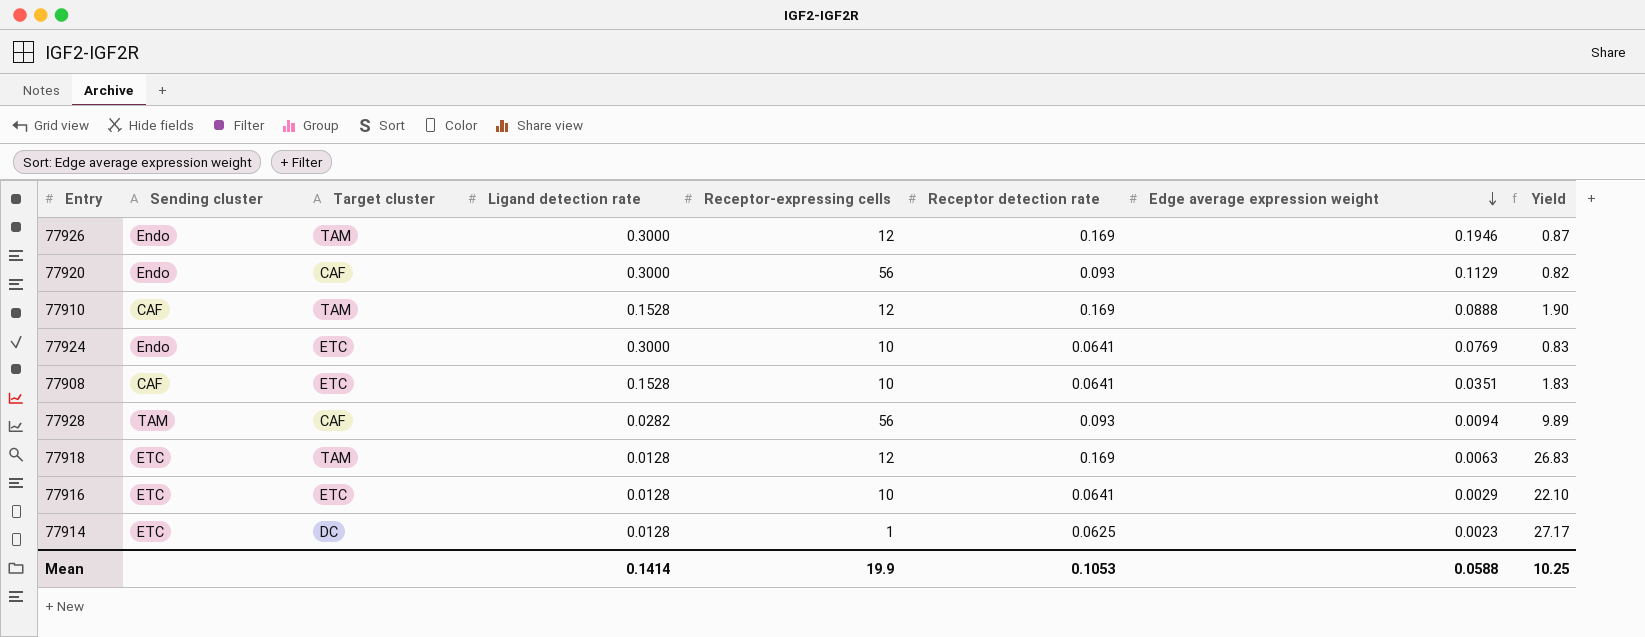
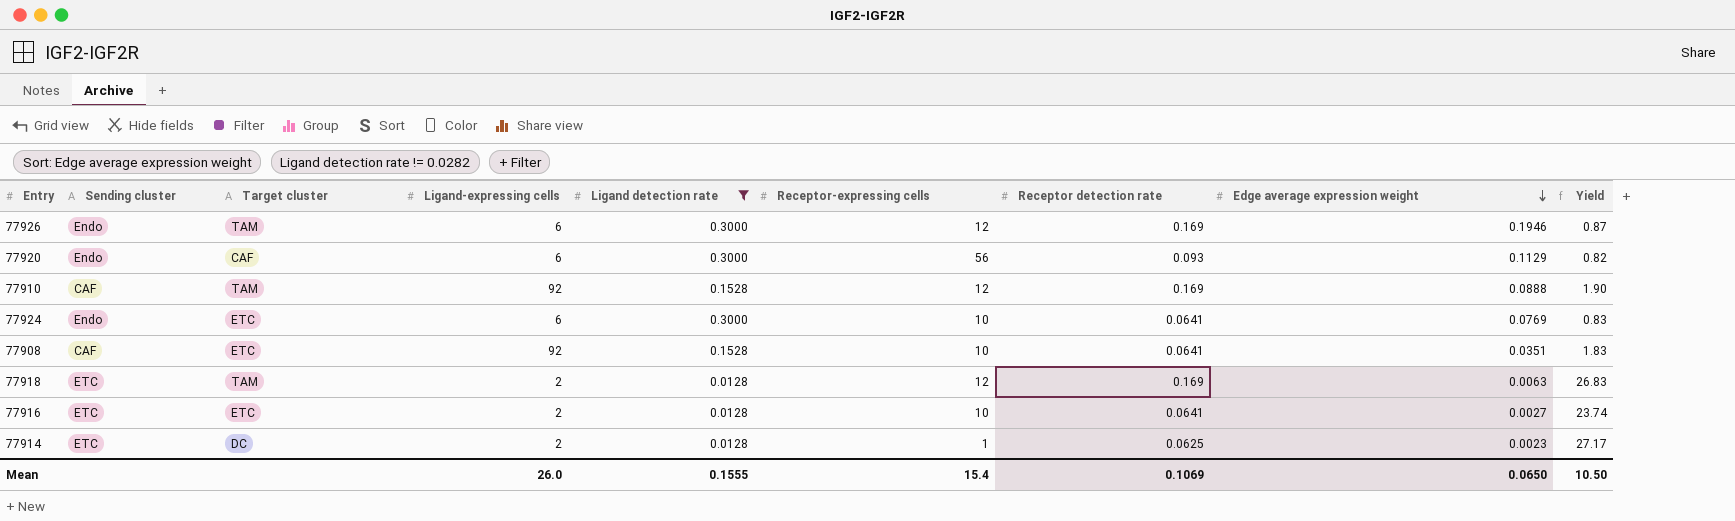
filter: none -> Ligand detection rate != 0.0282
column Ligand-expressing cells | position: none -> 4
77916 | Edge average expression weight: 0.0029 -> 0.0027
77916 | Yield: 22.10 -> 23.74
Mean | Ligand detection rate: 0.1414 -> 0.1555
Mean | Receptor-expressing cells: 19.9 -> 15.4
Mean | Receptor detection rate: 0.1053 -> 0.1069
Mean | Edge average expression weight: 0.0588 -> 0.0650
Mean | Yield: 10.25 -> 10.50

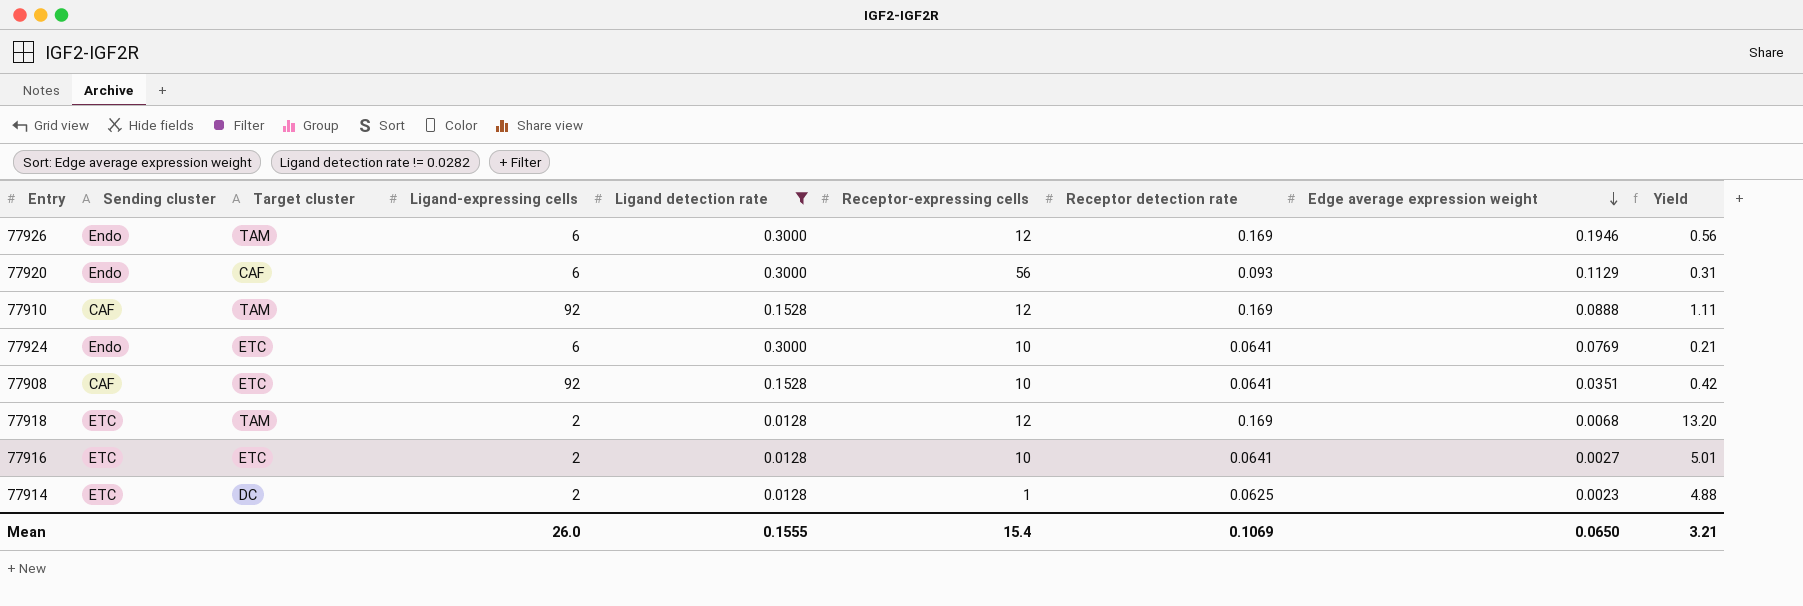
column Yield | formula: [Receptor detection rate] / [Edge average expression weight] -> [Receptor detection rate] / [Ligand detection rate]
77918 | Edge average expression weight: 0.0063 -> 0.0068
Mean | Yield: 10.50 -> 3.21

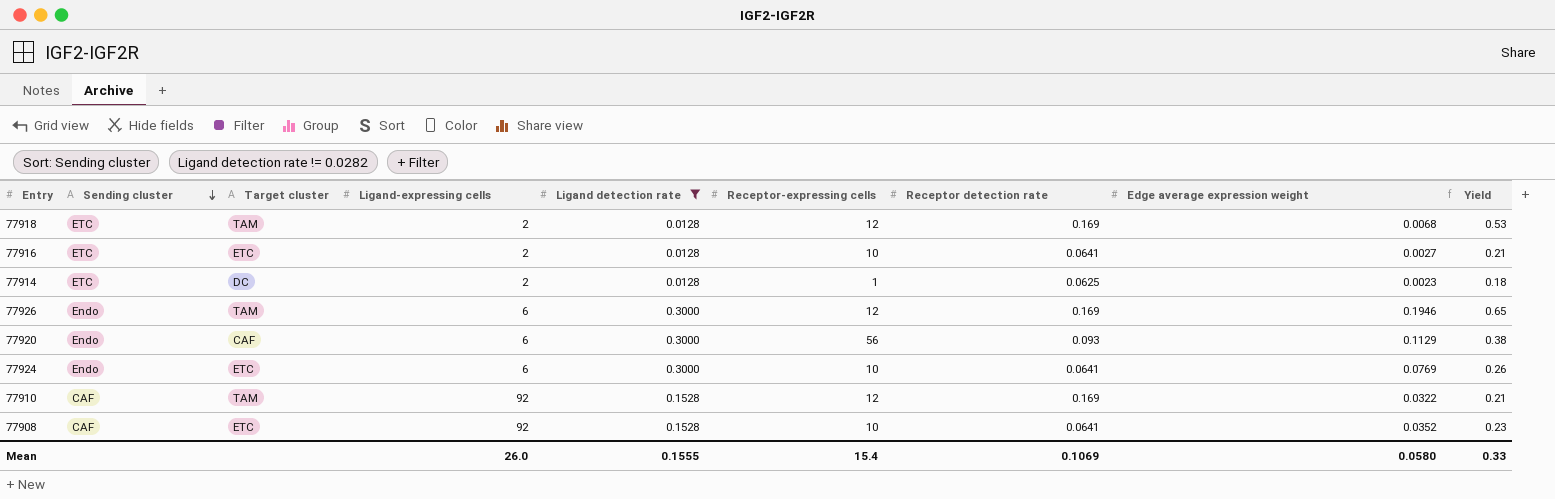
row order: Edge average expression weight descending -> Sending cluster descending
column Yield | formula: [Receptor detection rate] / [Ligand detection rate] -> [Edge average expression weight] / [Ligand detection rate]
77910 | Edge average expression weight: 0.0888 -> 0.0322
77908 | Edge average expression weight: 0.0351 -> 0.0352
Mean | Edge average expression weight: 0.0650 -> 0.0580
Mean | Yield: 3.21 -> 0.33

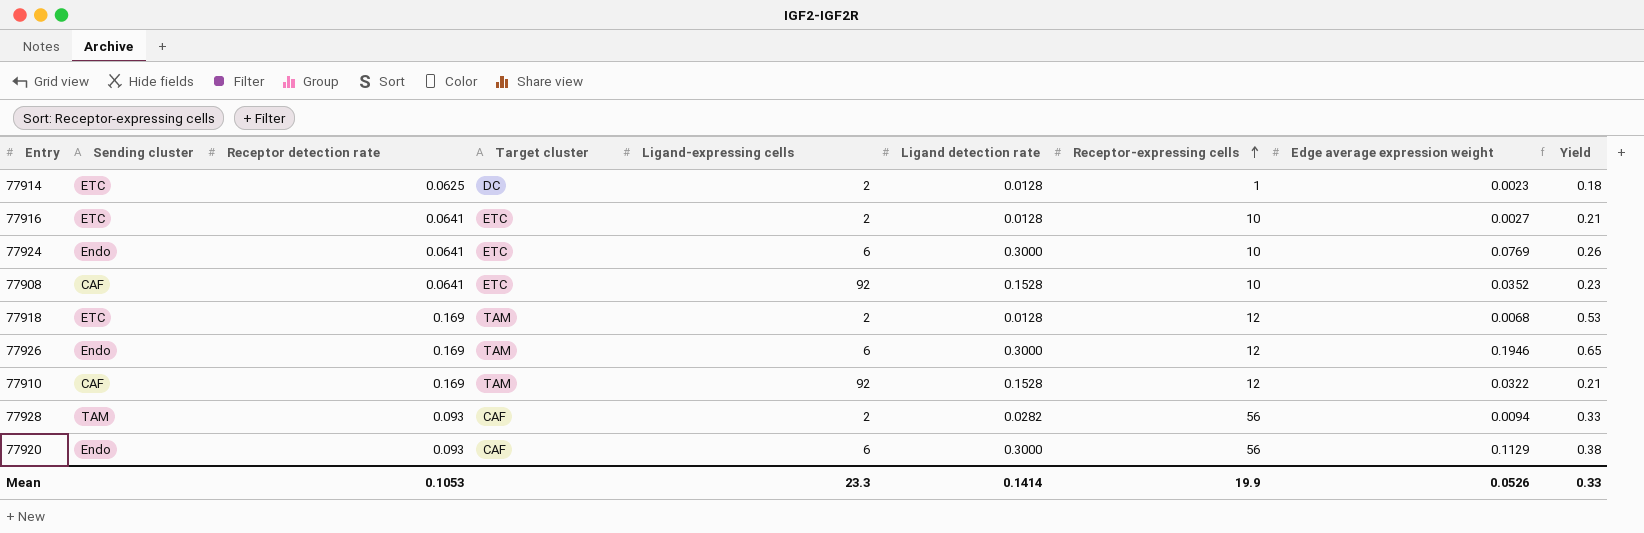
filter: Ligand detection rate != 0.0282 -> none
row order: Sending cluster descending -> Receptor-expressing cells ascending
column Receptor detection rate | position: 7 -> 3
Mean | Receptor detection rate: 0.1069 -> 0.1053
Mean | Ligand-expressing cells: 26.0 -> 23.3
Mean | Ligand detection rate: 0.1555 -> 0.1414
Mean | Receptor-expressing cells: 15.4 -> 19.9
Mean | Edge average expression weight: 0.0580 -> 0.0526

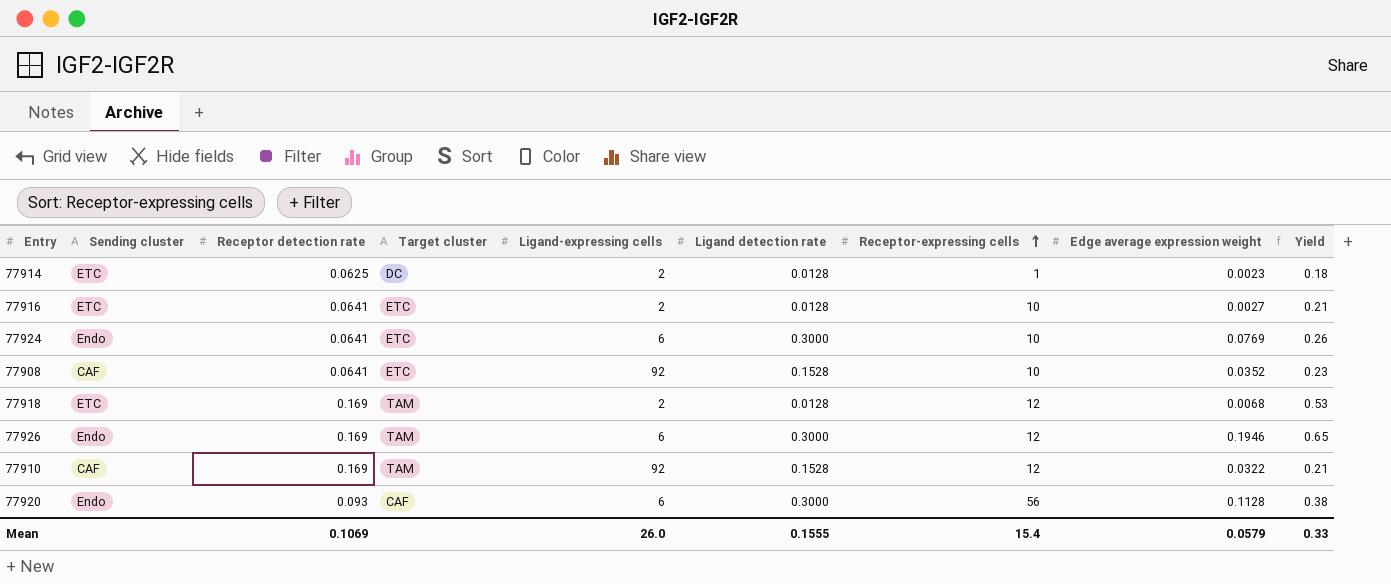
row 77928: TAM | 0.093 | CAF | 2 | 0.0282 | 56 | 0.0094 | 0.33 -> none
77920 | Edge average expression weight: 0.1129 -> 0.1128
Mean | Receptor detection rate: 0.1053 -> 0.1069
Mean | Ligand-expressing cells: 23.3 -> 26.0
Mean | Ligand detection rate: 0.1414 -> 0.1555
Mean | Receptor-expressing cells: 19.9 -> 15.4
Mean | Edge average expression weight: 0.0526 -> 0.0579

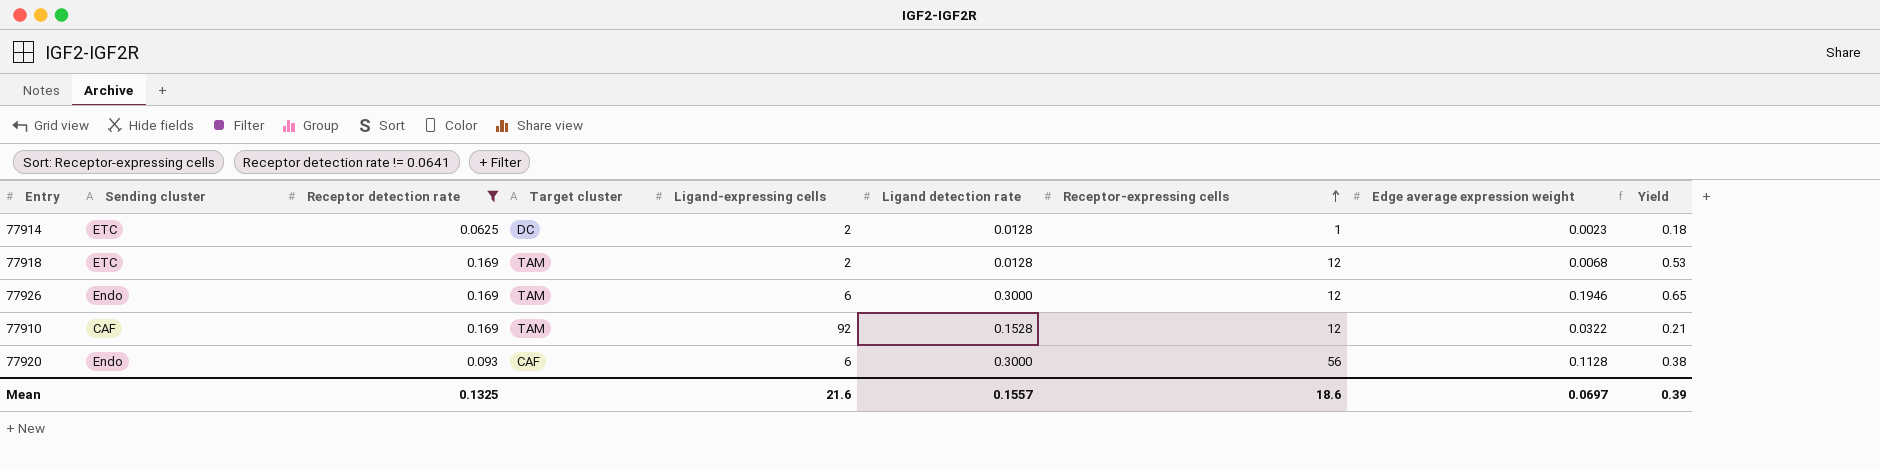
filter: none -> Receptor detection rate != 0.0641
Mean | Receptor detection rate: 0.1069 -> 0.1325
Mean | Ligand-expressing cells: 26.0 -> 21.6
Mean | Ligand detection rate: 0.1555 -> 0.1557
Mean | Receptor-expressing cells: 15.4 -> 18.6
Mean | Edge average expression weight: 0.0579 -> 0.0697
Mean | Yield: 0.33 -> 0.39

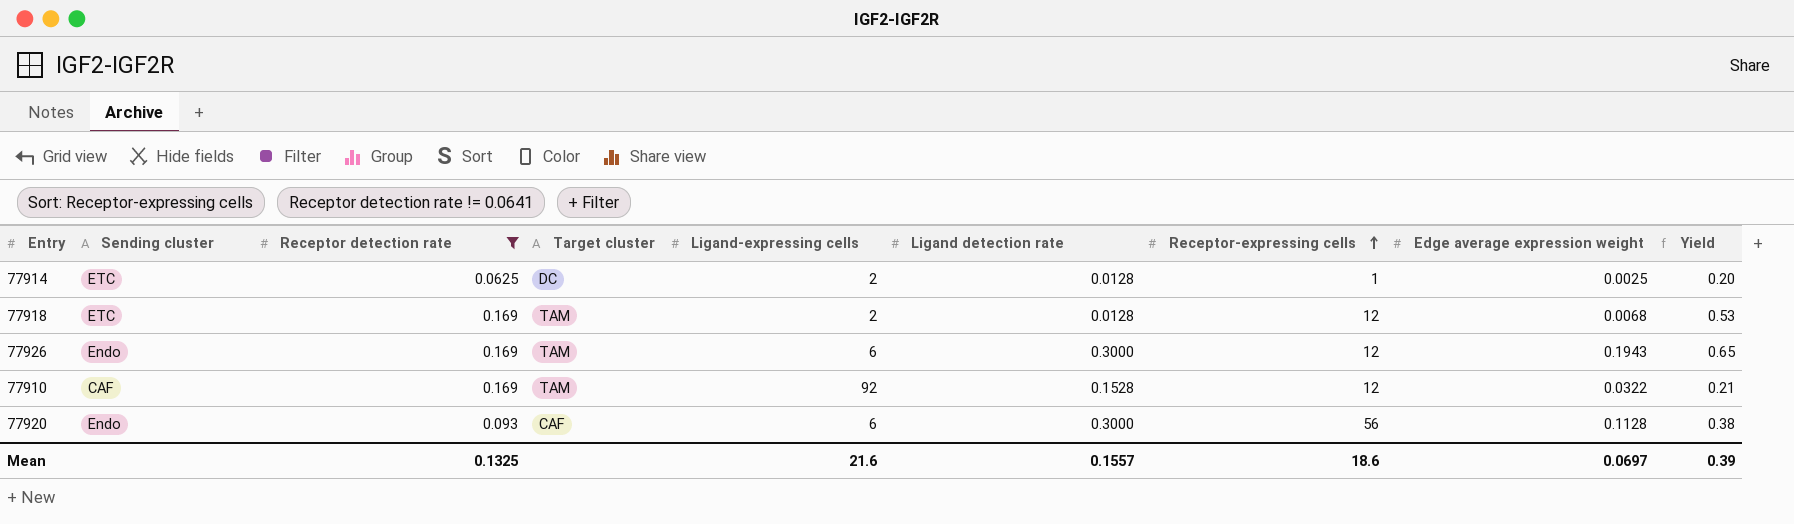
77914 | Edge average expression weight: 0.0023 -> 0.0025
77914 | Yield: 0.18 -> 0.20
77926 | Edge average expression weight: 0.1946 -> 0.1943

